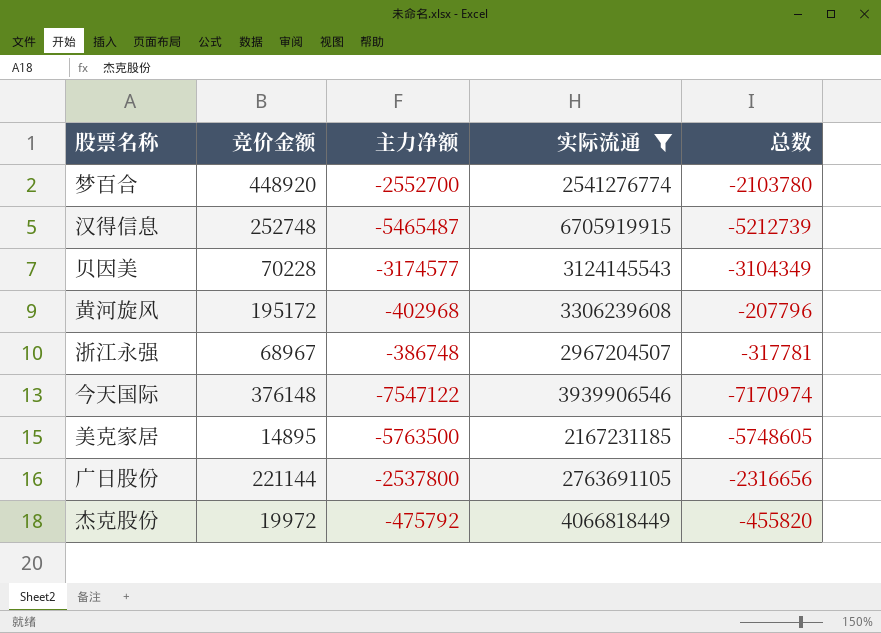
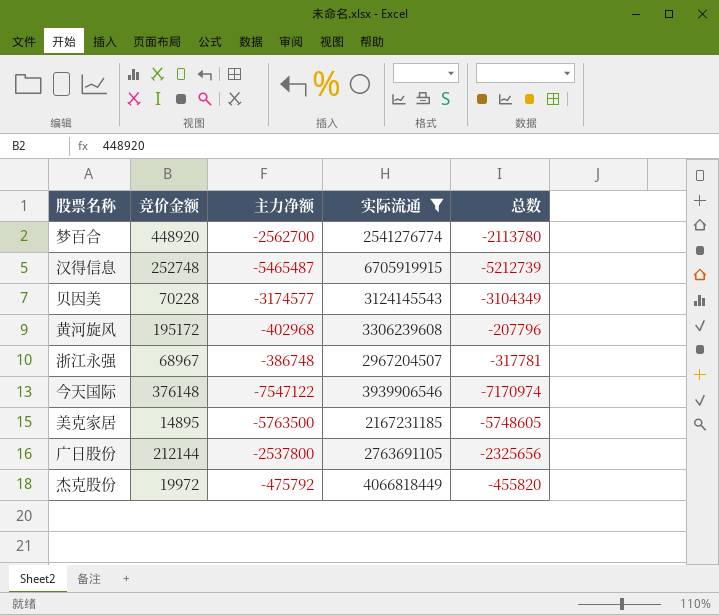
梦百合 | 主力净额: -2552700 -> -2562700
梦百合 | 总数: -2103780 -> -2113780
广日股份 | 竞价金额: 221144 -> 212144
广日股份 | 总数: -2316656 -> -2325656

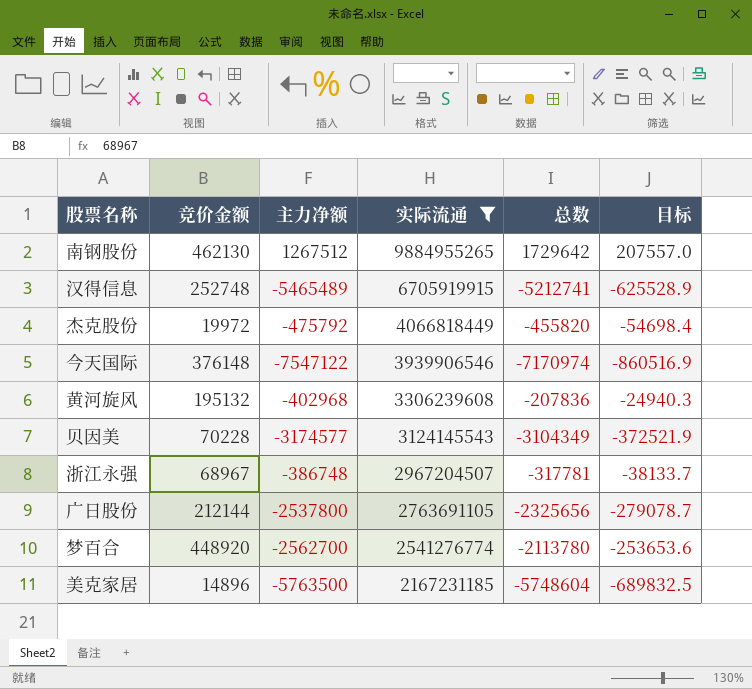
row order: none -> 实际流通 descending
column 目标 | formula: none -> [总数] * 0.12
row 南钢股份: none -> 462130 | 1267512 | 9884955265 | 1729642 | 207557.0
汉得信息 | 主力净额: -5465487 -> -5465489
汉得信息 | 总数: -5212739 -> -5212741
黄河旋风 | 竞价金额: 195172 -> 195132
黄河旋风 | 总数: -207796 -> -207836
美克家居 | 竞价金额: 14895 -> 14896
美克家居 | 总数: -5748605 -> -5748604

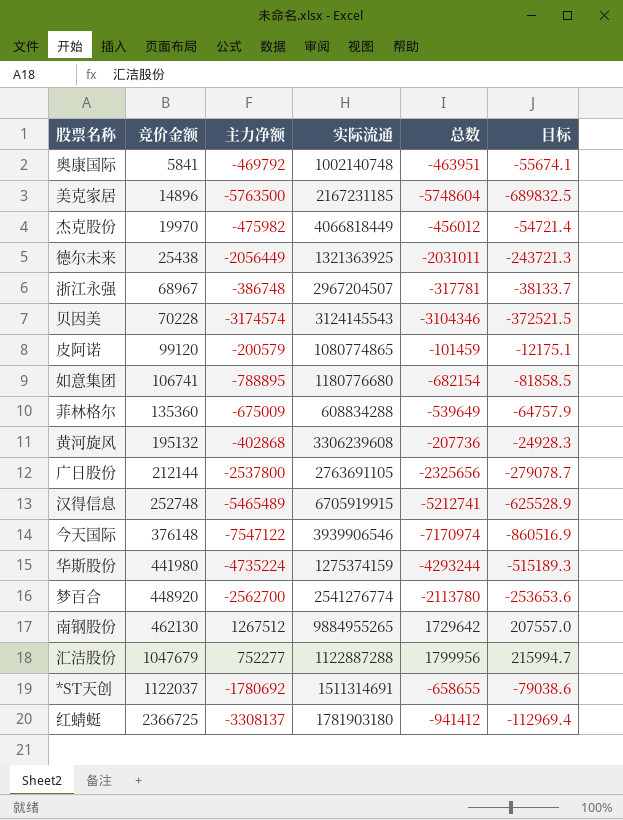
filter: 实际流通 >= 2167231185 -> none
row order: 实际流通 descending -> 竞价金额 ascending
杰克股份 | 竞价金额: 19972 -> 19970
杰克股份 | 主力净额: -475792 -> -475982
杰克股份 | 总数: -455820 -> -456012
杰克股份 | 目标: -54698.4 -> -54721.4
贝因美 | 主力净额: -3174577 -> -3174574
贝因美 | 总数: -3104349 -> -3104346
贝因美 | 目标: -372521.9 -> -372521.5
黄河旋风 | 主力净额: -402968 -> -402868
黄河旋风 | 总数: -207836 -> -207736
黄河旋风 | 目标: -24940.3 -> -24928.3

